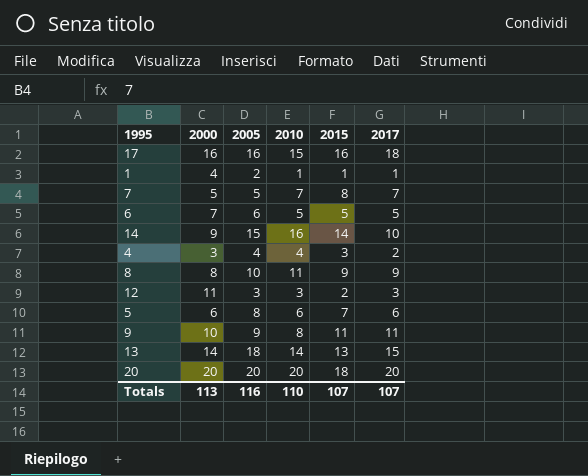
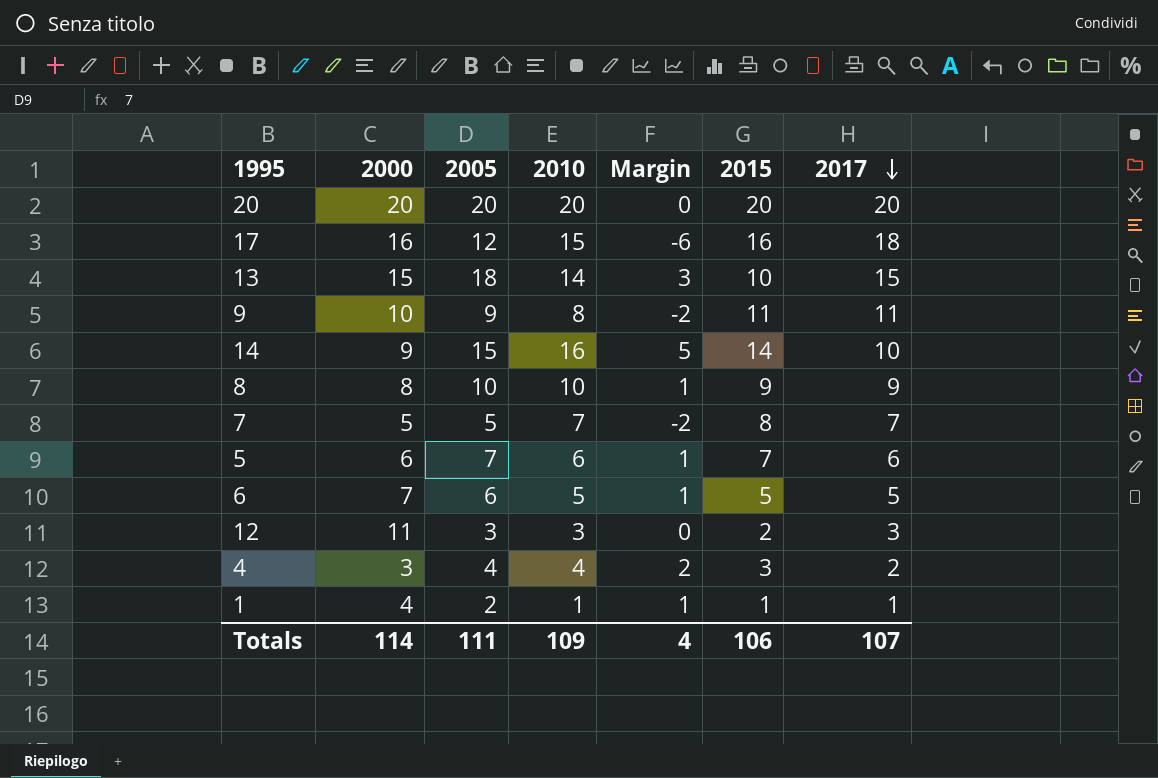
row order: none -> 2017 descending
column Margin | formula: none -> [2005] - [2017]
20 | 2015: 18 -> 20
17 | 2005: 16 -> 12
13 | 2000: 14 -> 15
13 | 2015: 13 -> 10
8 | 2010: 11 -> 10
5 | 2005: 8 -> 7
Totals | 2000: 113 -> 114
Totals | 2005: 116 -> 111
Totals | 2010: 110 -> 109
Totals | 2015: 107 -> 106

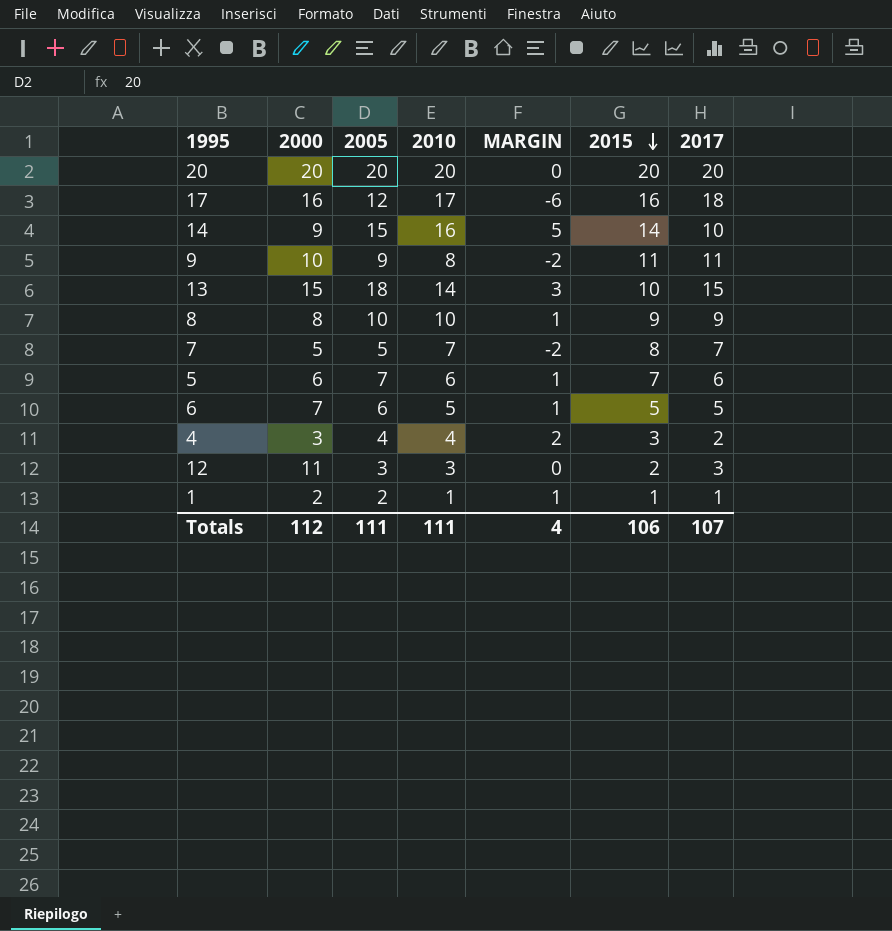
row order: 2017 descending -> 2015 descending
column name: Margin -> MARGIN
17 | 2010: 15 -> 17
1 | 2000: 4 -> 2
Totals | 2000: 114 -> 112
Totals | 2010: 109 -> 111

